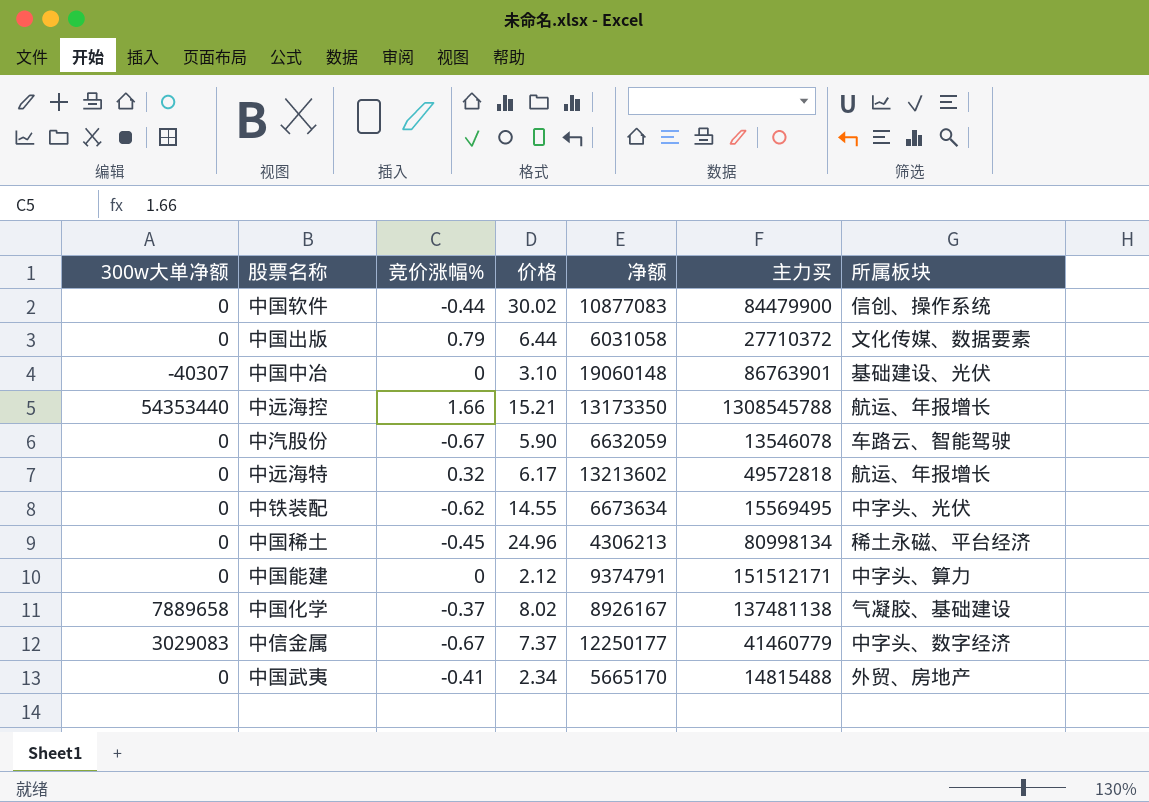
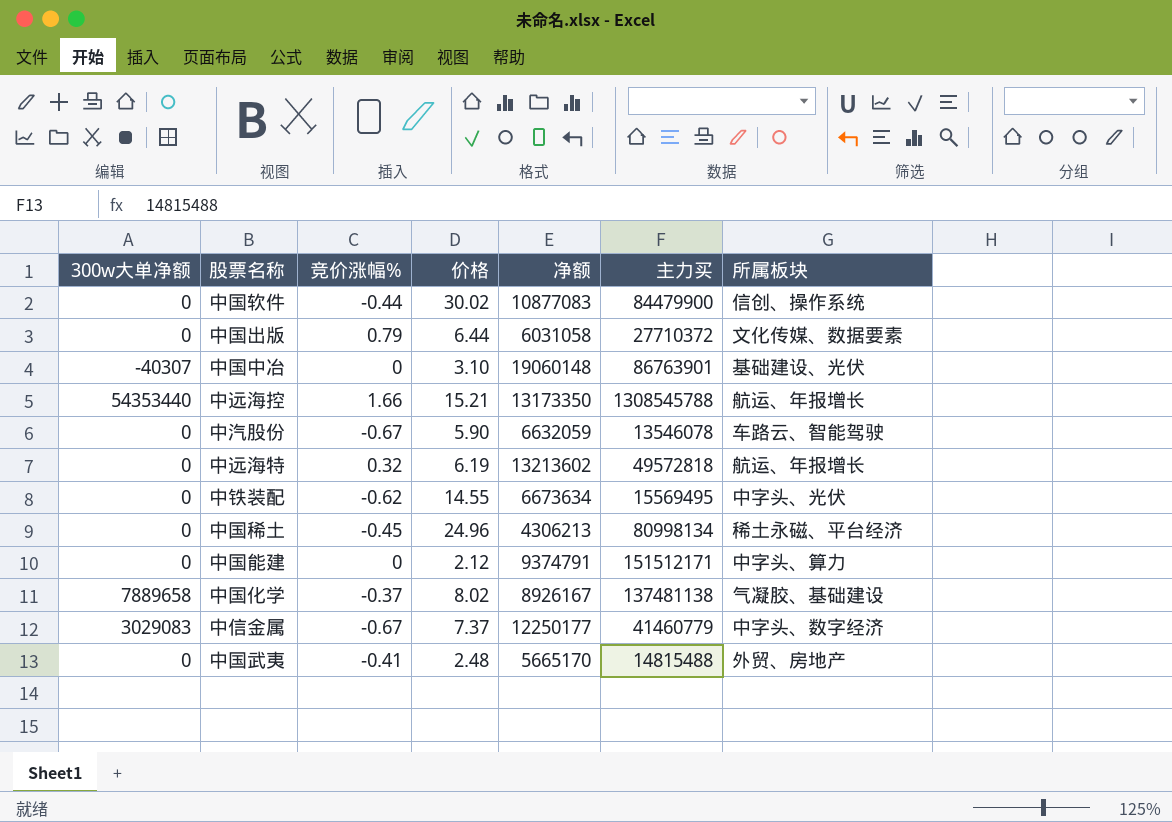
中远海特 | 价格: 6.17 -> 6.19
中国武夷 | 价格: 2.34 -> 2.48

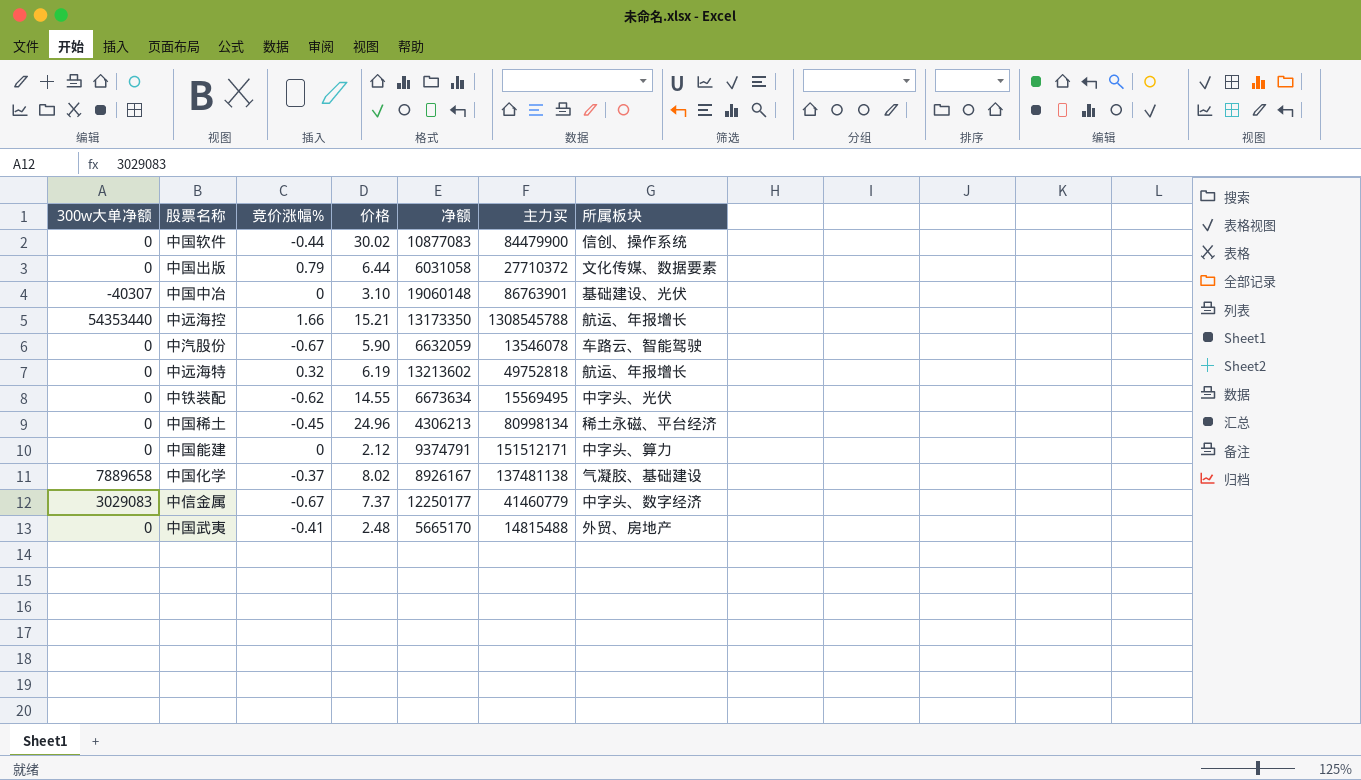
中远海特 | 主力买: 49572818 -> 49752818

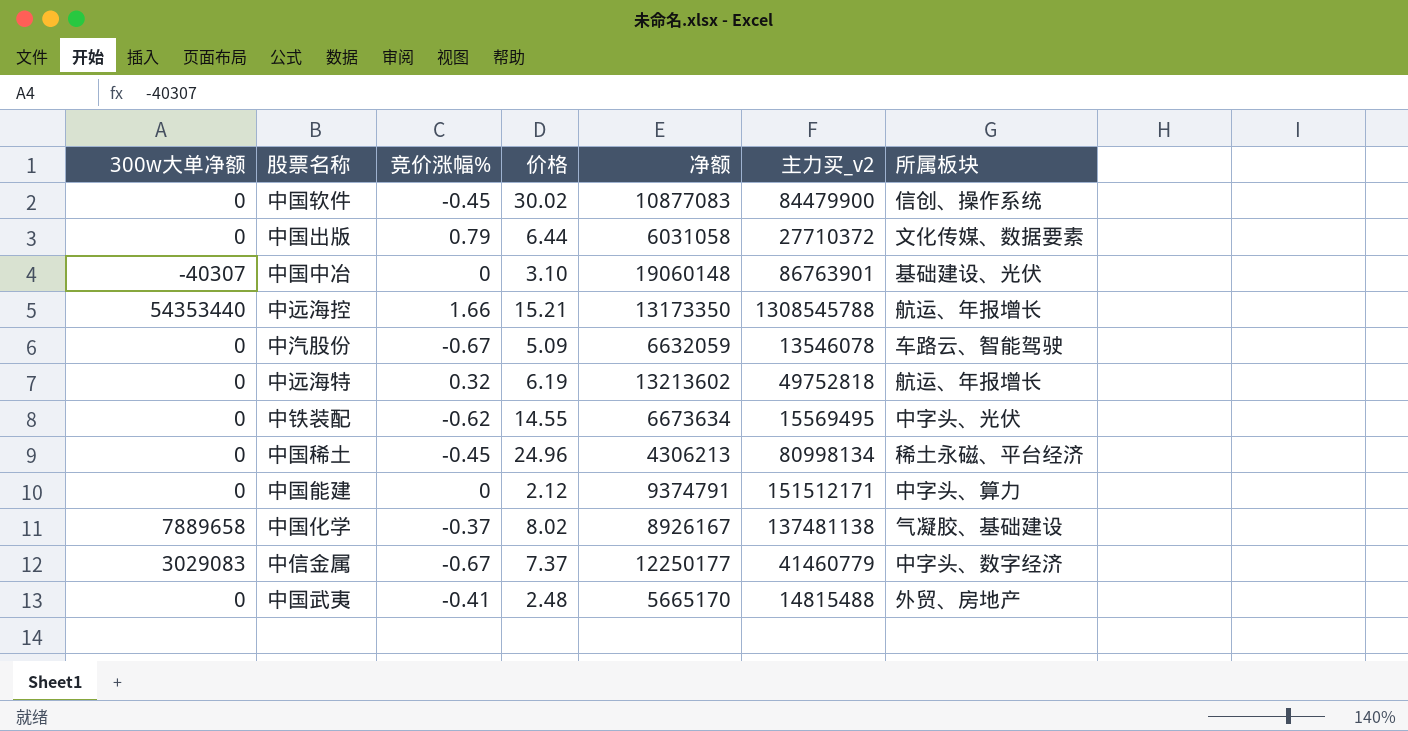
column name: 主力买 -> 主力买_v2
中国软件 | 竞价涨幅%: -0.44 -> -0.45
中汽股份 | 价格: 5.90 -> 5.09

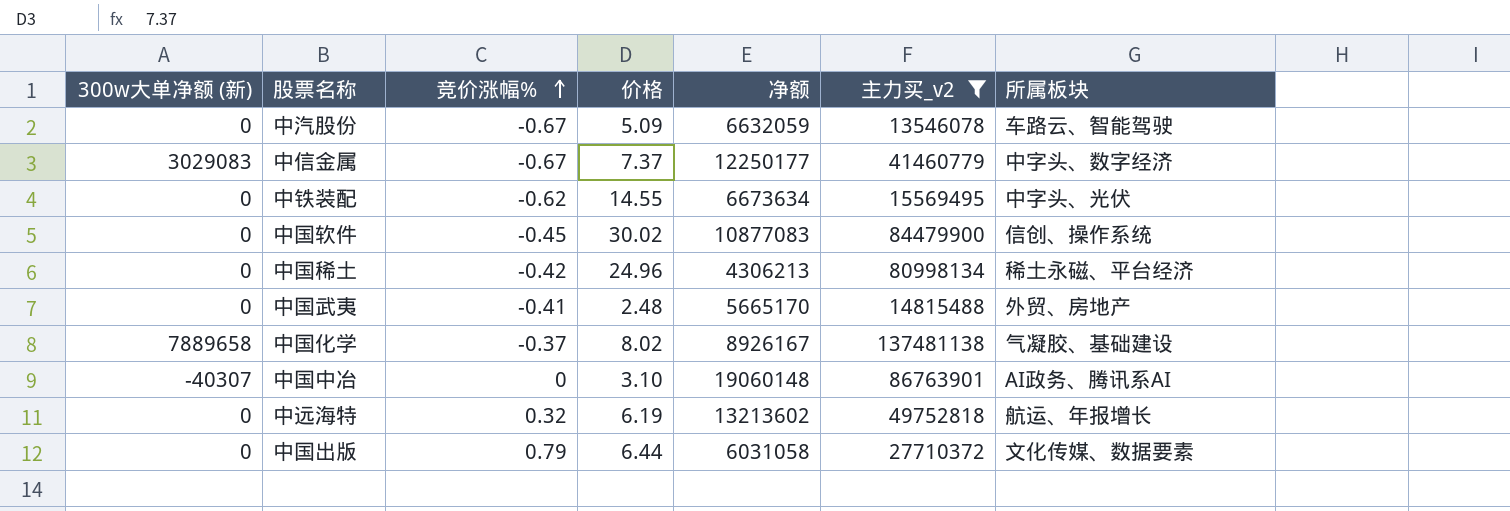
filter: none -> 主力买_v2 <= 137481138
row order: none -> 竞价涨幅% ascending
column name: 300w大单净额 -> 300w大单净额 (新)
中国稀土 | 竞价涨幅%: -0.45 -> -0.42
中国中冶 | 所属板块: 基础建设、光伏 -> AI政务、腾讯系AI

